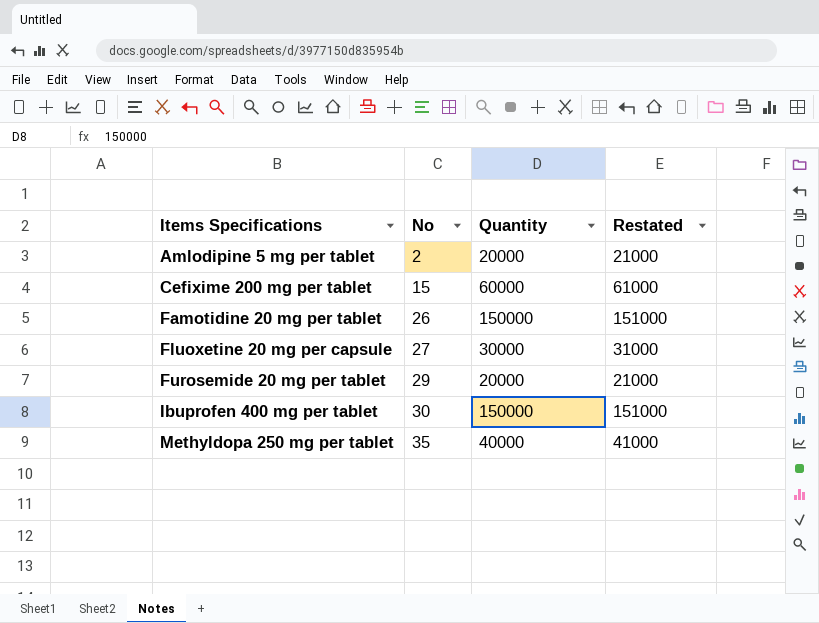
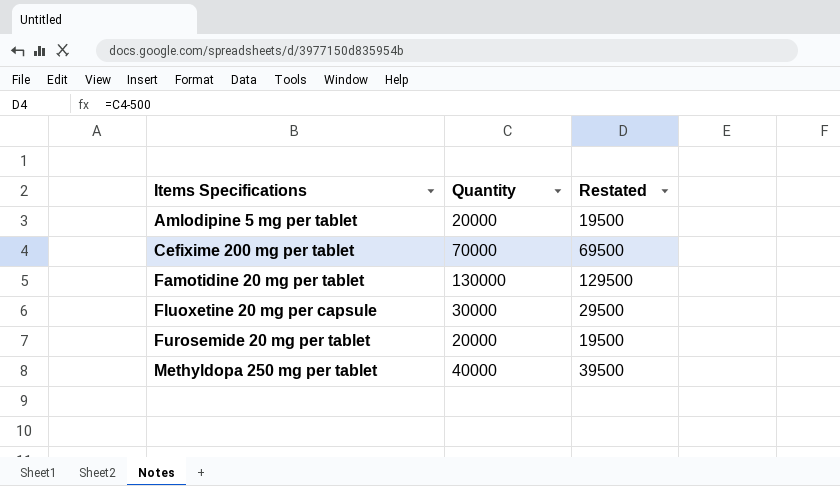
column No | position: 2 -> none
column Restated | formula: [Quantity] + 1000 -> [Quantity] - 500
row Ibuprofen 400 mg per tablet: 30 | 150000 | 151000 -> none
Cefixime 200 mg per tablet | Quantity: 60000 -> 70000
Famotidine 20 mg per tablet | Quantity: 150000 -> 130000

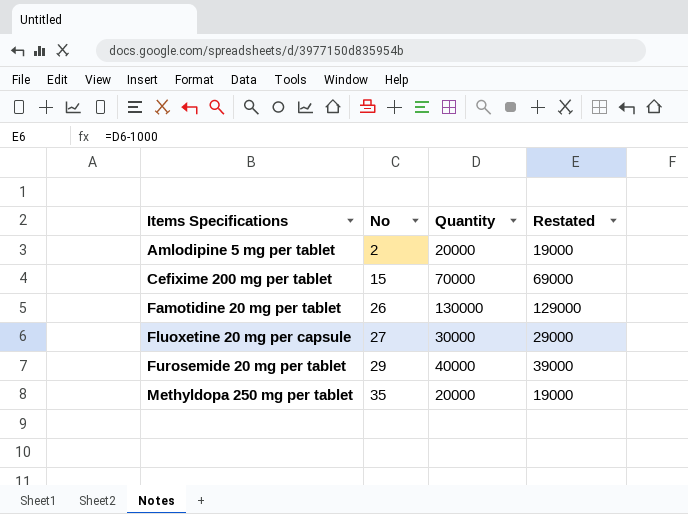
column No | position: none -> 2
column Restated | formula: [Quantity] - 500 -> [Quantity] - 1000
Furosemide 20 mg per tablet | Quantity: 20000 -> 40000
Methyldopa 250 mg per tablet | Quantity: 40000 -> 20000

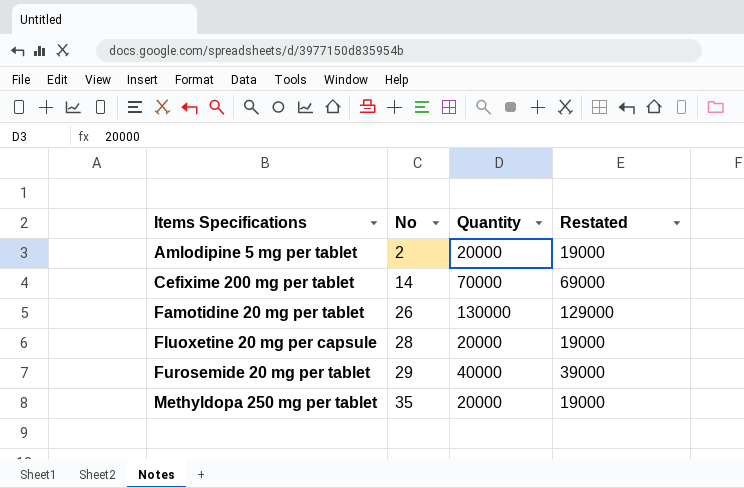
Cefixime 200 mg per tablet | No: 15 -> 14
Fluoxetine 20 mg per capsule | No: 27 -> 28
Fluoxetine 20 mg per capsule | Quantity: 30000 -> 20000
Fluoxetine 20 mg per capsule | Restated: 29000 -> 19000

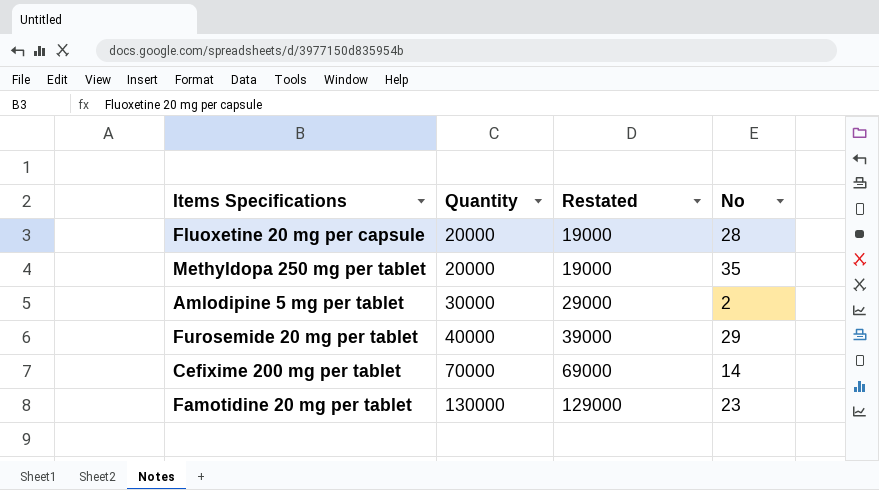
row order: Items Specifications ascending -> Quantity ascending
column No | position: 2 -> 4
Amlodipine 5 mg per tablet | Quantity: 20000 -> 30000
Amlodipine 5 mg per tablet | Restated: 19000 -> 29000
Famotidine 20 mg per tablet | No: 26 -> 23

